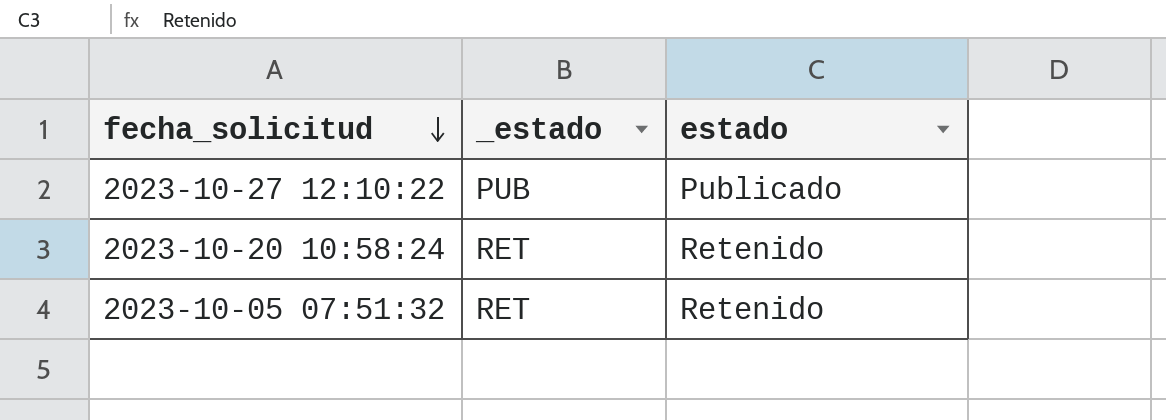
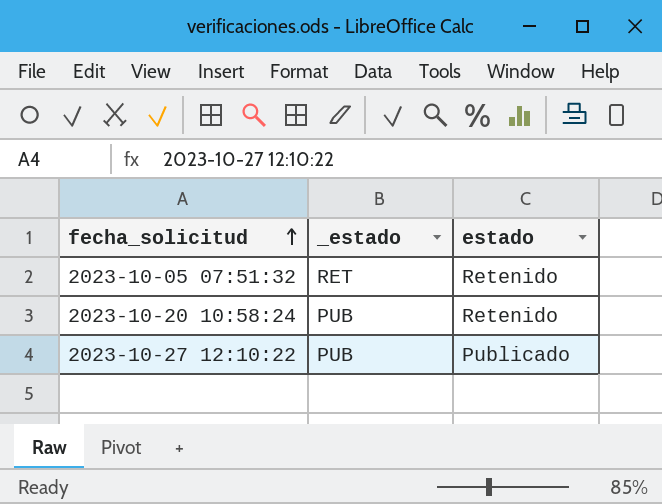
row order: fecha_solicitud descending -> fecha_solicitud ascending
2023-10-20 10:58:24 | _estado: RET -> PUB

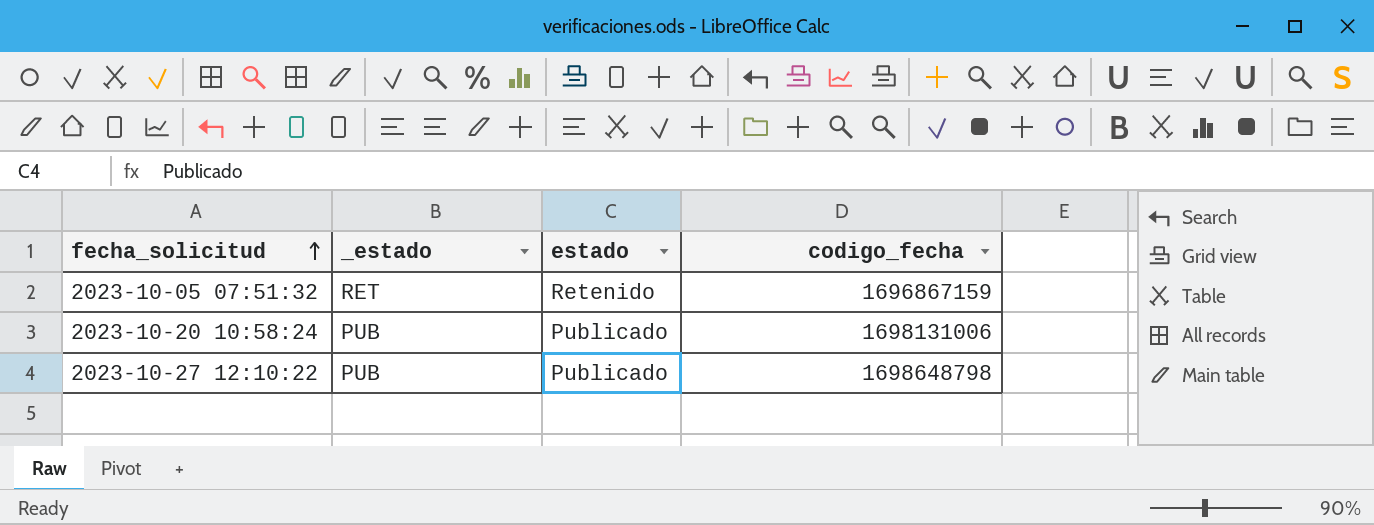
column codigo_fecha | position: none -> 4
2023-10-20 10:58:24 | estado: Retenido -> Publicado

